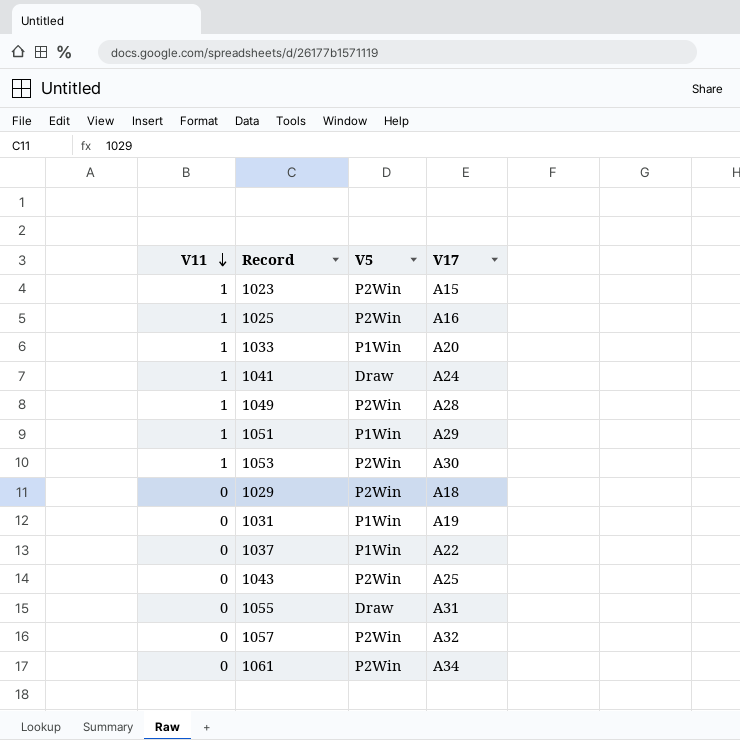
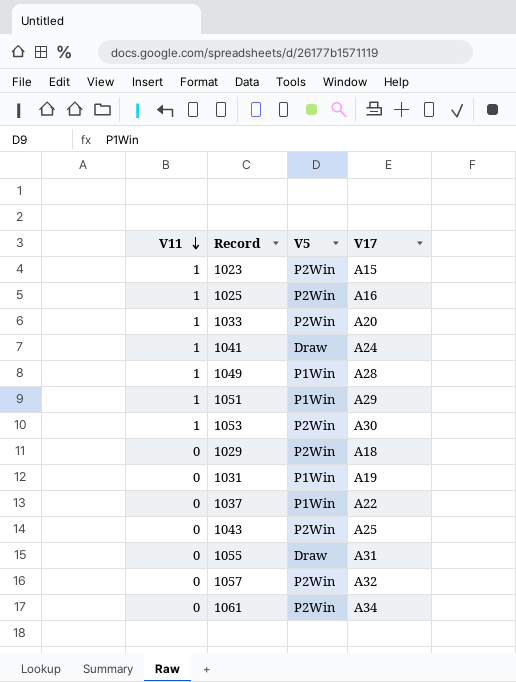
1033 | V5: P1Win -> P2Win
1049 | V5: P2Win -> P1Win

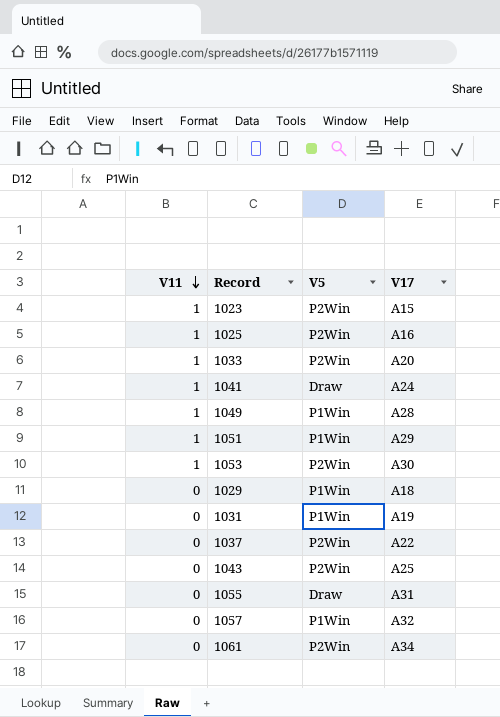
1029 | V5: P2Win -> P1Win
1037 | V5: P1Win -> P2Win
1057 | V5: P2Win -> P1Win

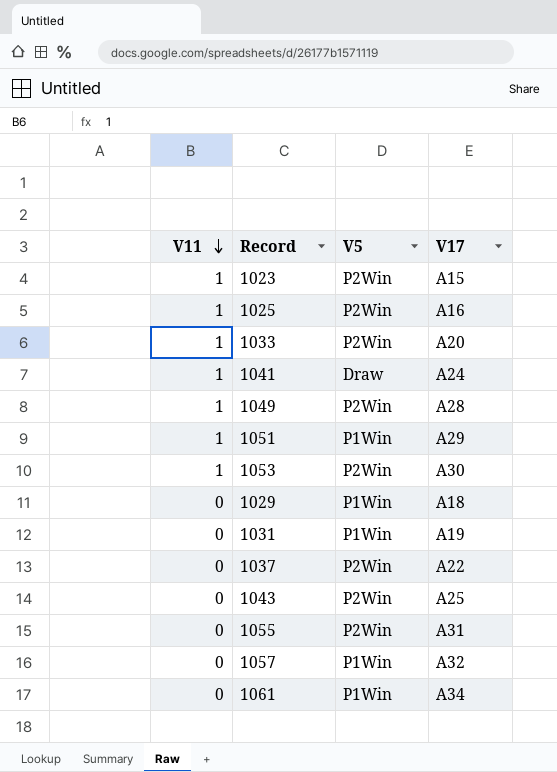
1049 | V5: P1Win -> P2Win
1055 | V5: Draw -> P2Win
1061 | V5: P2Win -> P1Win

